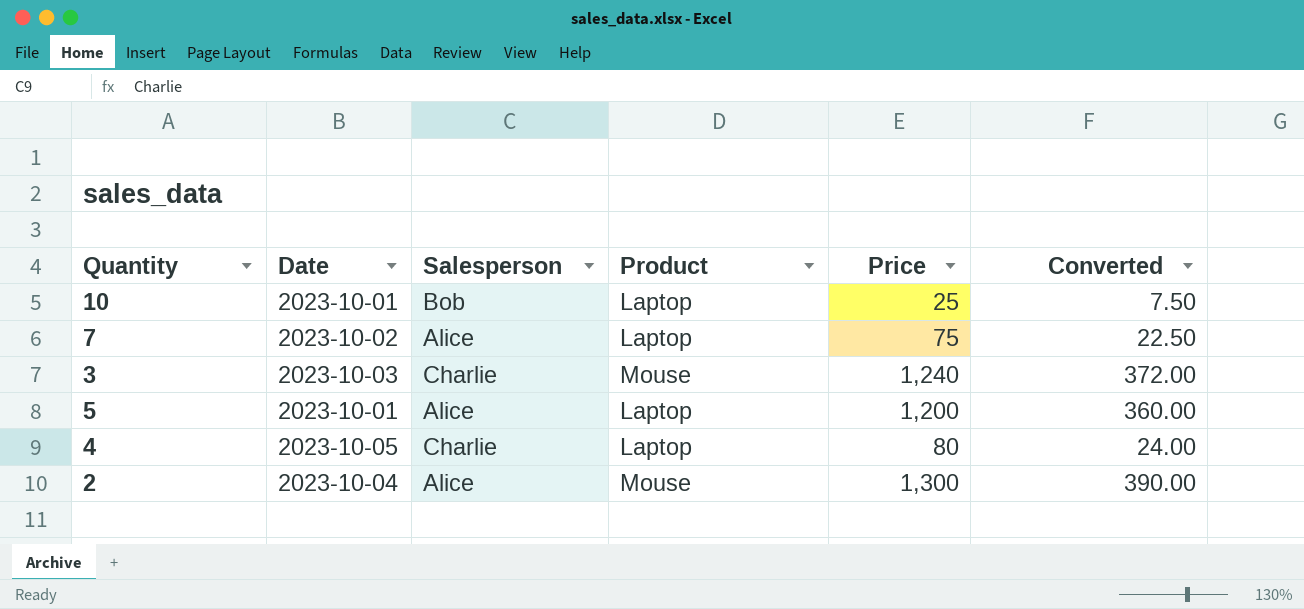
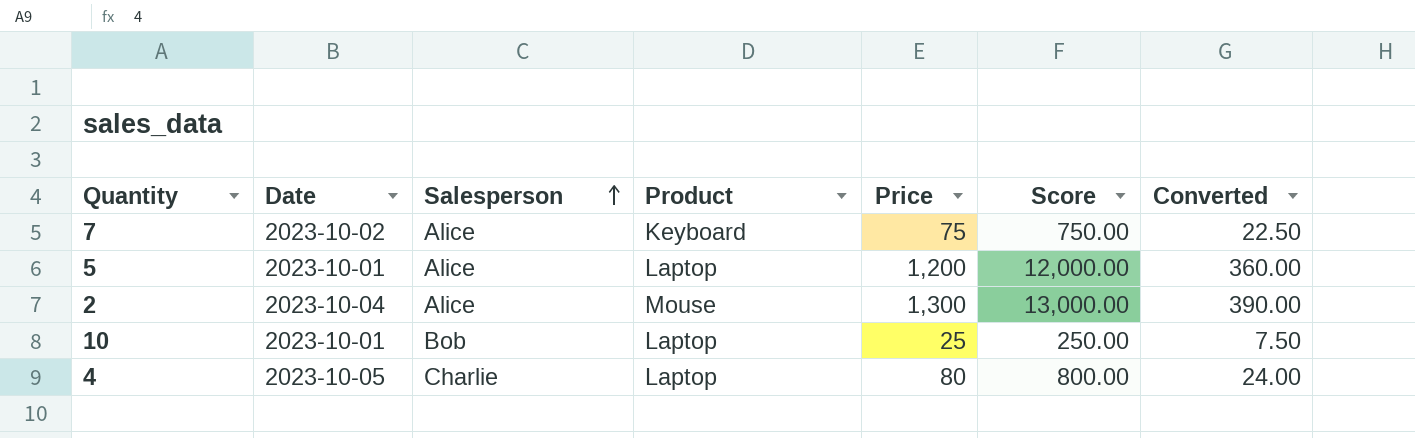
row order: none -> Salesperson ascending
column Score | formula: none -> [Price] * 10
row 3: 2023-10-03 | Charlie | Mouse | 1,240 | 372.00 -> none
7 | Product: Laptop -> Keyboard

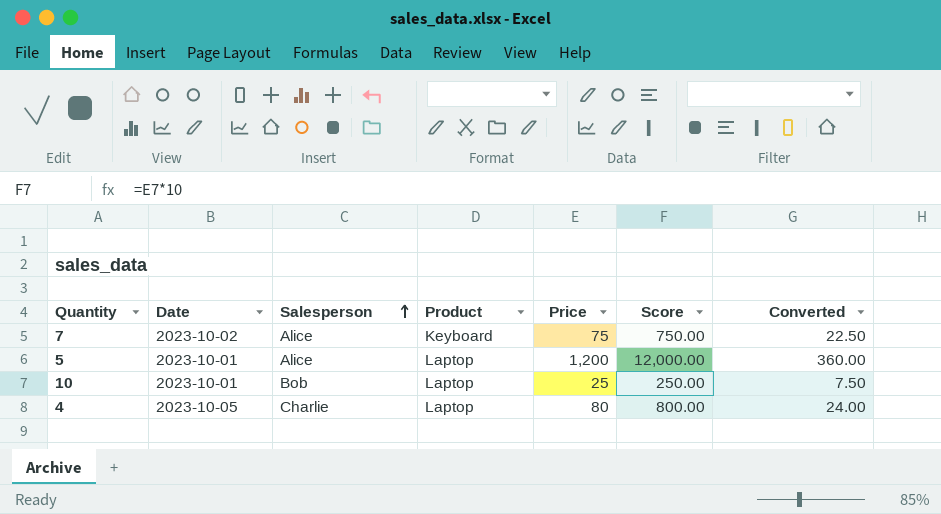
row 2: 2023-10-04 | Alice | Mouse | 1,300 | 13,000.00 | 390.00 -> none

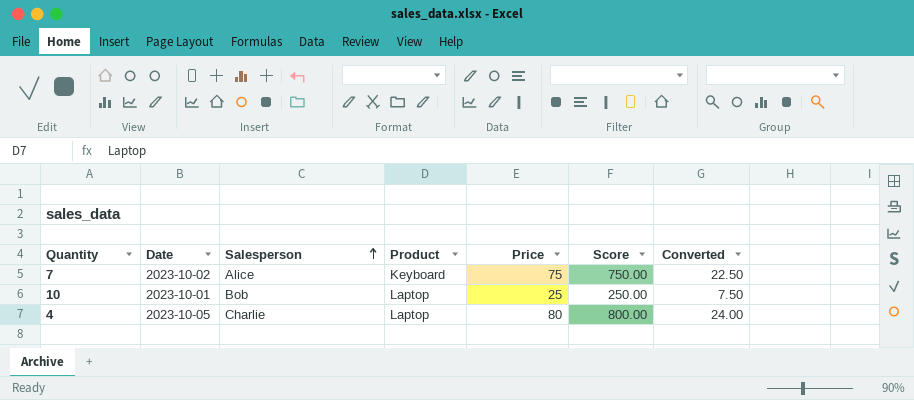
row 5: 2023-10-01 | Alice | Laptop | 1,200 | 12,000.00 | 360.00 -> none

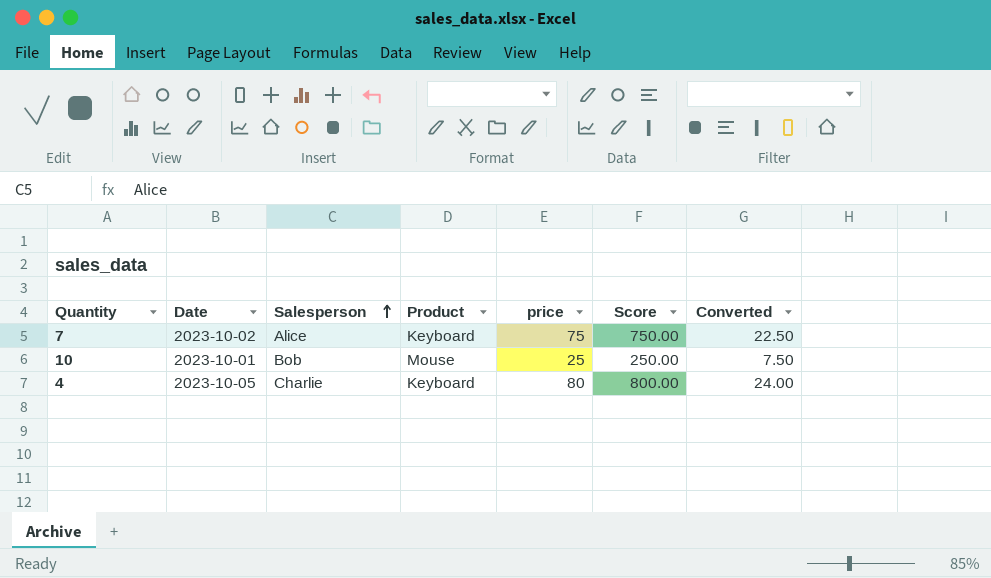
column name: Price -> price
10 | Product: Laptop -> Mouse
4 | Product: Laptop -> Keyboard

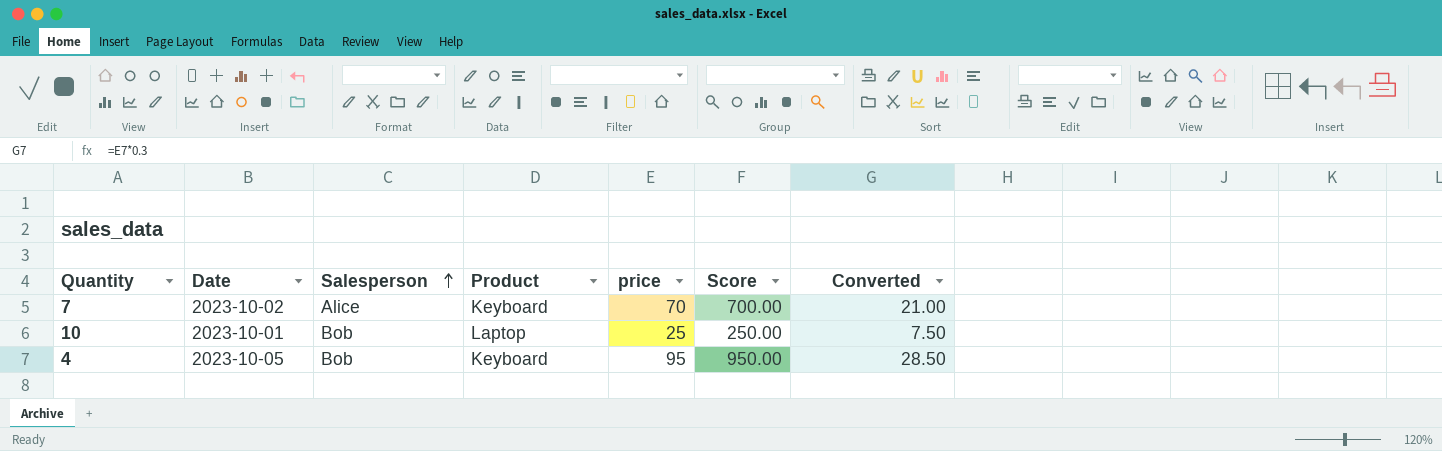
7 | price: 75 -> 70
7 | Score: 750.00 -> 700.00
7 | Converted: 22.50 -> 21.00
10 | Product: Mouse -> Laptop
4 | Salesperson: Charlie -> Bob
4 | price: 80 -> 95
4 | Score: 800.00 -> 950.00
4 | Converted: 24.00 -> 28.50

